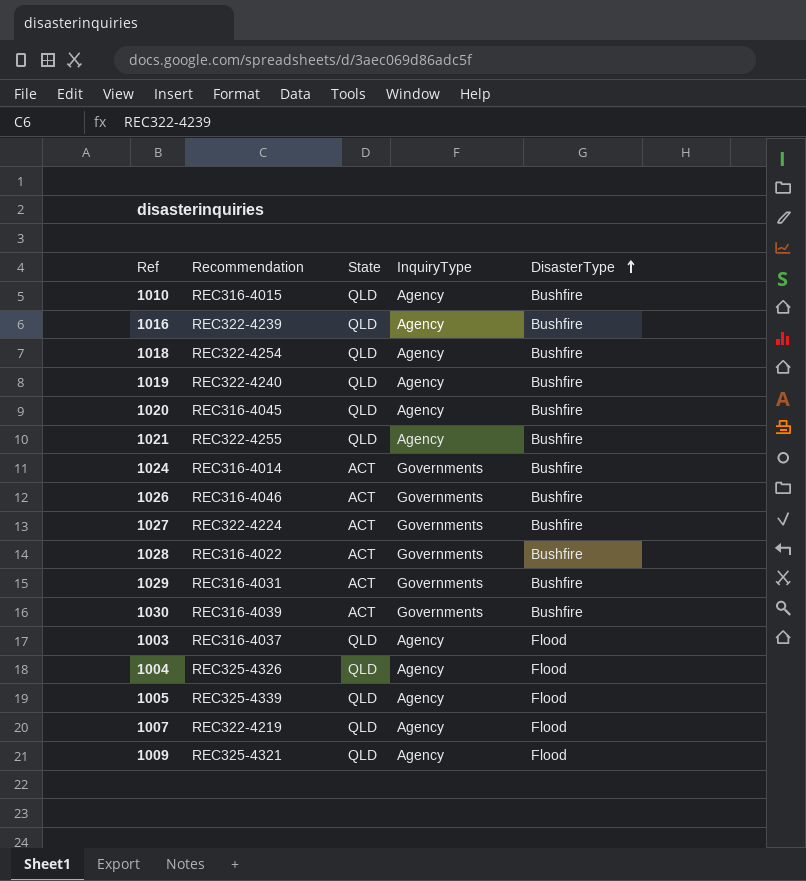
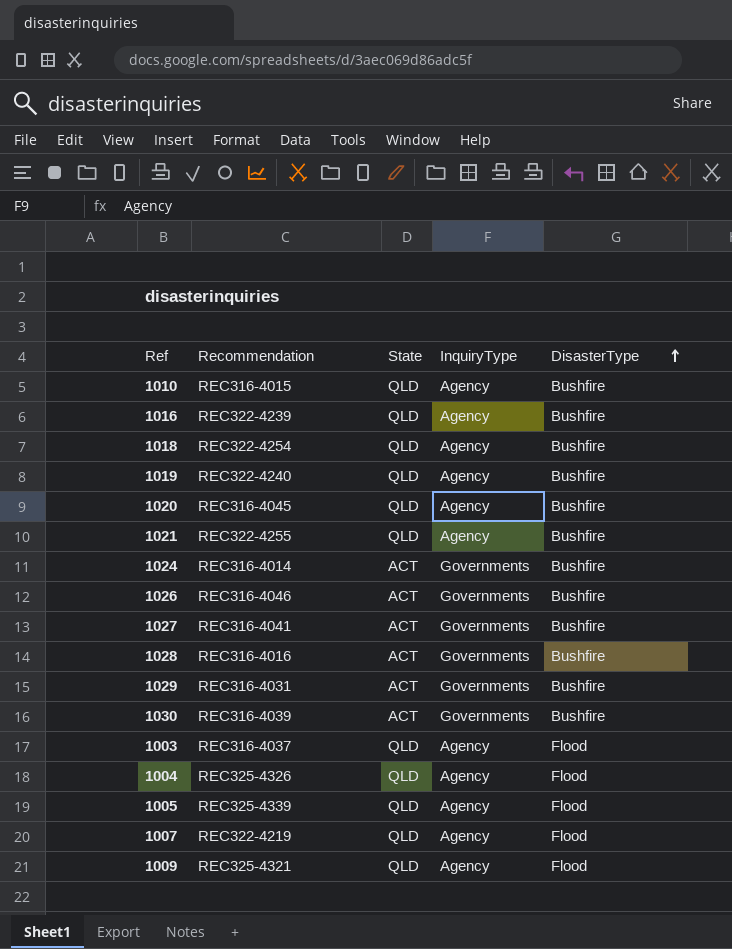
1027 | Recommendation: REC322-4224 -> REC316-4041
1028 | Recommendation: REC316-4022 -> REC316-4016

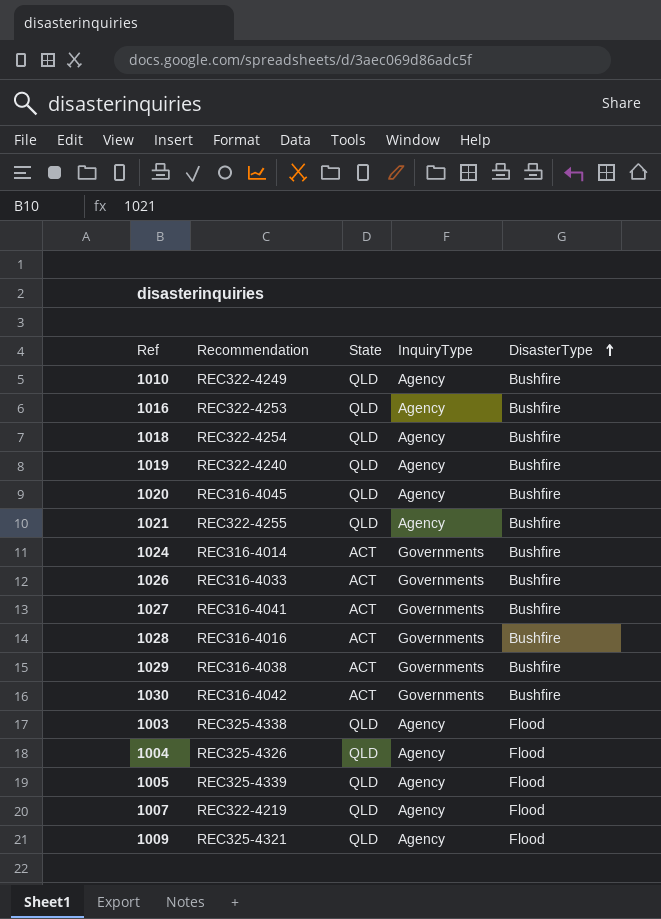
1010 | Recommendation: REC316-4015 -> REC322-4249
1016 | Recommendation: REC322-4239 -> REC322-4253
1026 | Recommendation: REC316-4046 -> REC316-4033
1029 | Recommendation: REC316-4031 -> REC316-4038
1030 | Recommendation: REC316-4039 -> REC316-4042
1003 | Recommendation: REC316-4037 -> REC325-4338

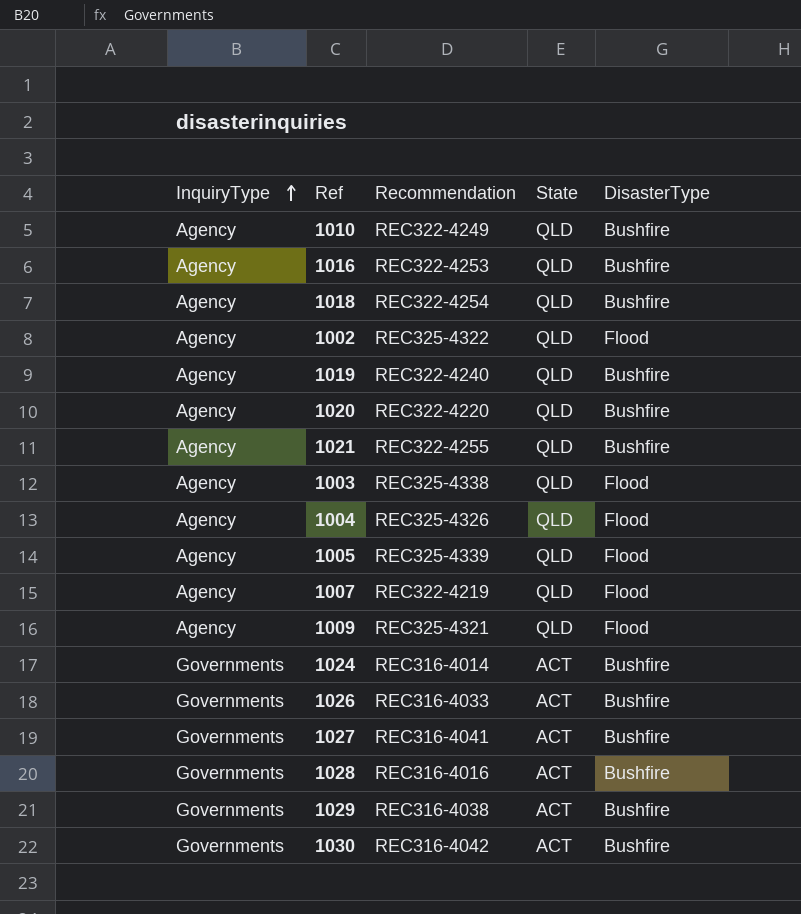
row order: DisasterType ascending -> InquiryType ascending
column InquiryType | position: 4 -> 1
row 1002: none -> Agency | REC325-4322 | QLD | Flood
1020 | Recommendation: REC316-4045 -> REC322-4220

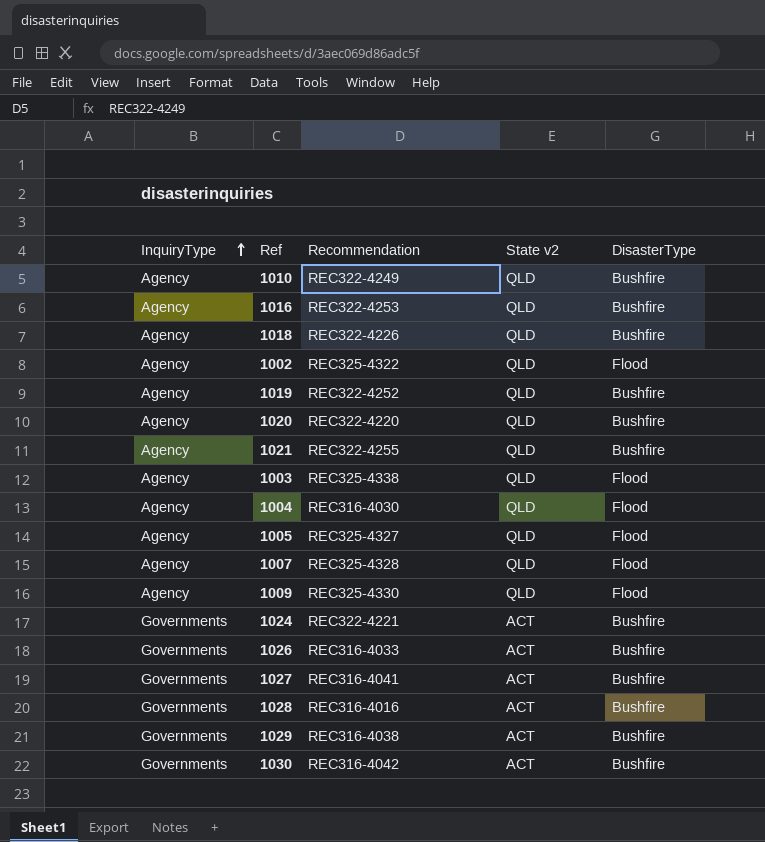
column name: State -> State v2
1018 | Recommendation: REC322-4254 -> REC322-4226
1019 | Recommendation: REC322-4240 -> REC322-4252
1004 | Recommendation: REC325-4326 -> REC316-4030
1005 | Recommendation: REC325-4339 -> REC325-4327
1007 | Recommendation: REC322-4219 -> REC325-4328
1009 | Recommendation: REC325-4321 -> REC325-4330
1024 | Recommendation: REC316-4014 -> REC322-4221

